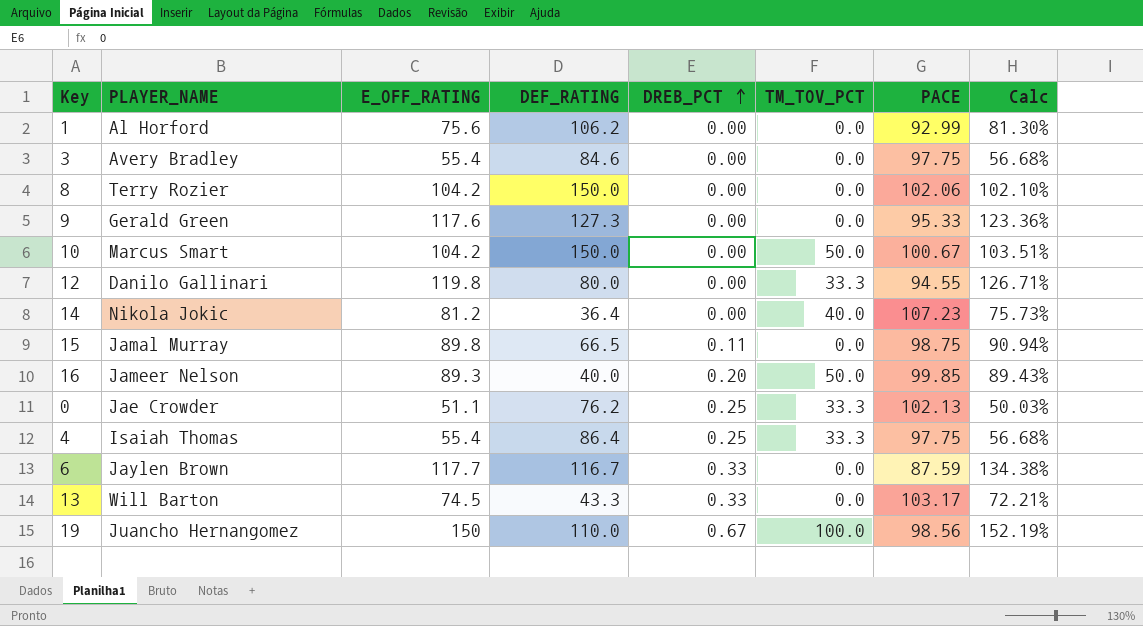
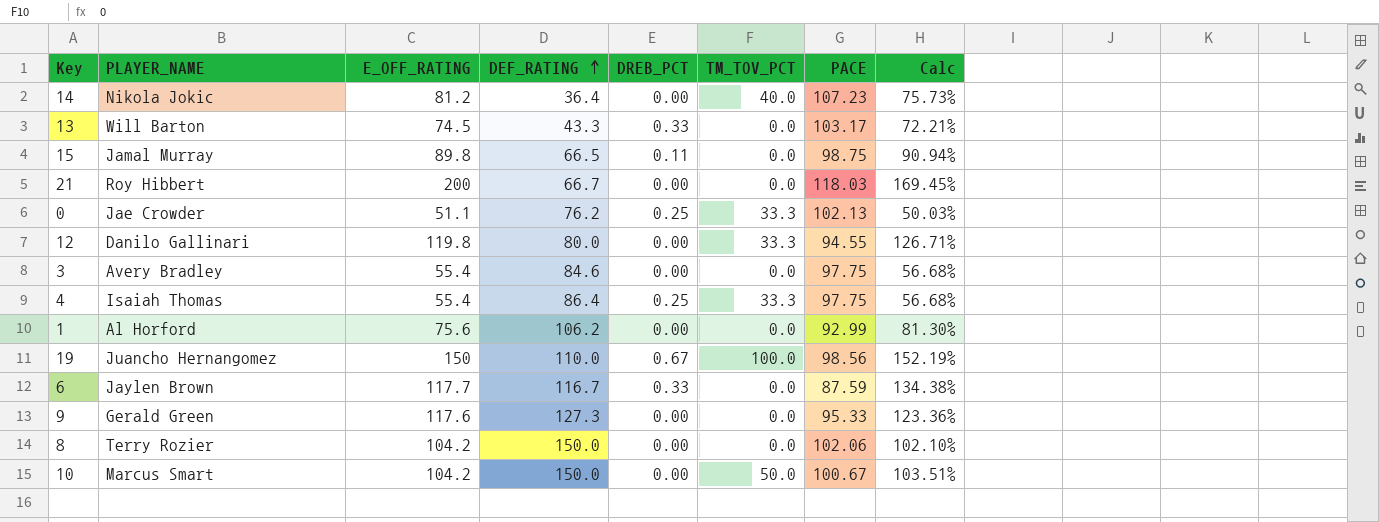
row order: DREB_PCT ascending -> DEF_RATING ascending
row 16: Jameer Nelson | 89.3 | 40.0 | 0.20 | 50.0 | 99.85 | 89.43% -> none
row 21: none -> Roy Hibbert | 200 | 66.7 | 0.00 | 0.0 | 118.03 | 169.45%

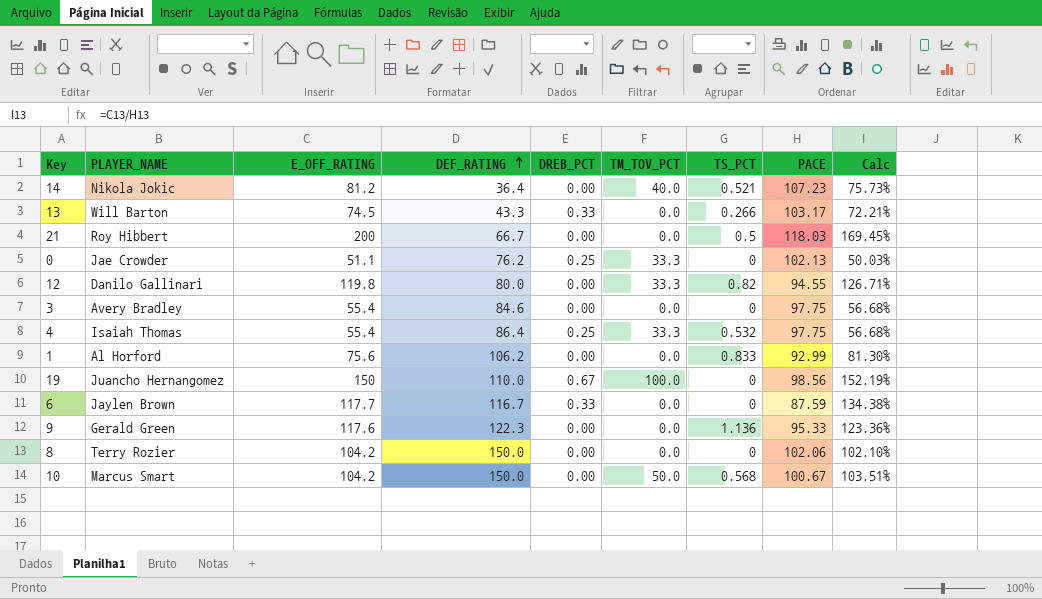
column TS_PCT | position: none -> 7
row 15: Jamal Murray | 89.8 | 66.5 | 0.11 | 0.0 | 98.75 | 90.94% -> none
9 | DEF_RATING: 127.3 -> 122.3

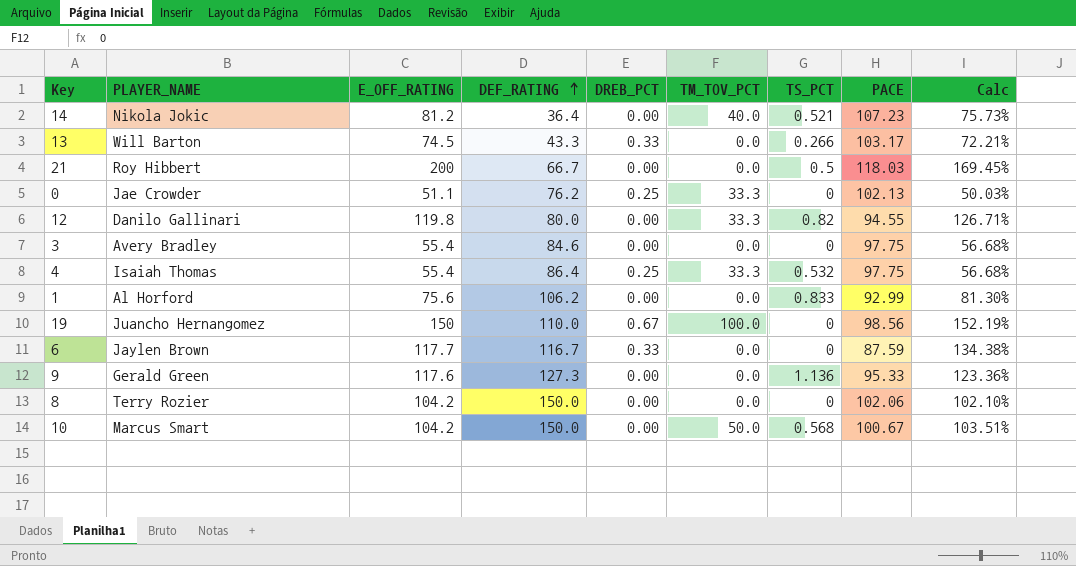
9 | DEF_RATING: 122.3 -> 127.3

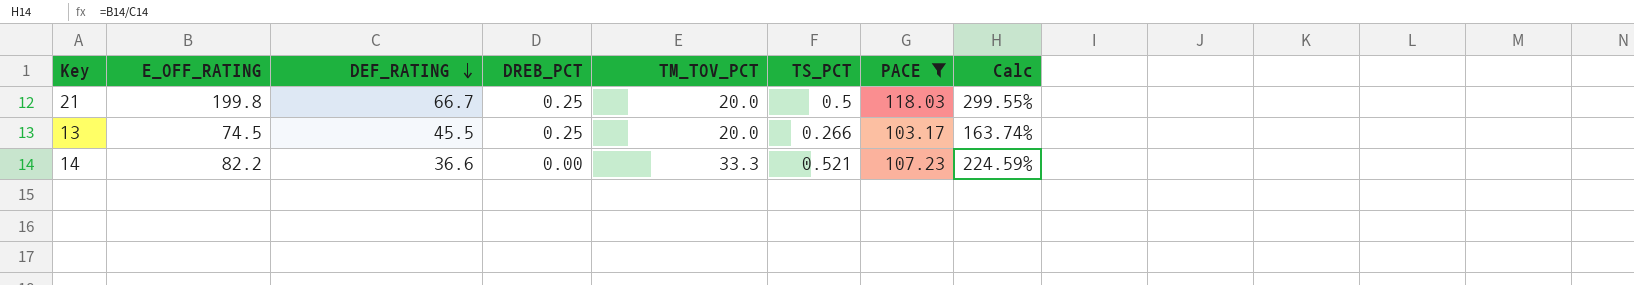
filter: none -> PACE >= 103.17
row order: DEF_RATING ascending -> DEF_RATING descending
column PLAYER_NAME | position: 2 -> none
column Calc | formula: [E_OFF_RATING] / [PACE] -> [E_OFF_RATING] / [DEF_RATING]
21 | E_OFF_RATING: 200 -> 199.8
21 | DREB_PCT: 0.00 -> 0.25
21 | TM_TOV_PCT: 0.0 -> 20.0
13 | DEF_RATING: 43.3 -> 45.5
13 | DREB_PCT: 0.33 -> 0.25
13 | TM_TOV_PCT: 0.0 -> 20.0
14 | E_OFF_RATING: 81.2 -> 82.2
14 | DEF_RATING: 36.4 -> 36.6
14 | TM_TOV_PCT: 40.0 -> 33.3

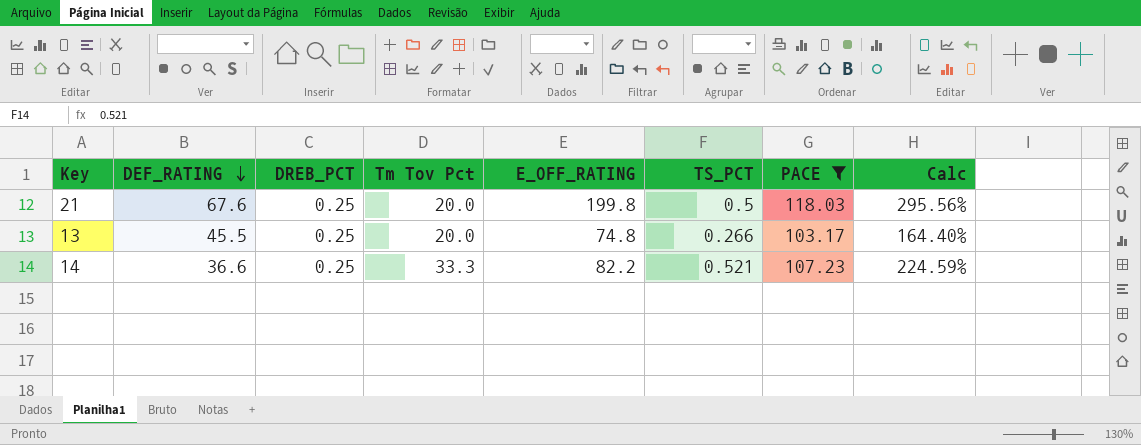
column name: TM_TOV_PCT -> Tm Tov Pct
column E_OFF_RATING | position: 2 -> 5
21 | DEF_RATING: 66.7 -> 67.6
21 | Calc: 299.55% -> 295.56%
13 | E_OFF_RATING: 74.5 -> 74.8
13 | Calc: 163.74% -> 164.40%
14 | DREB_PCT: 0.00 -> 0.25

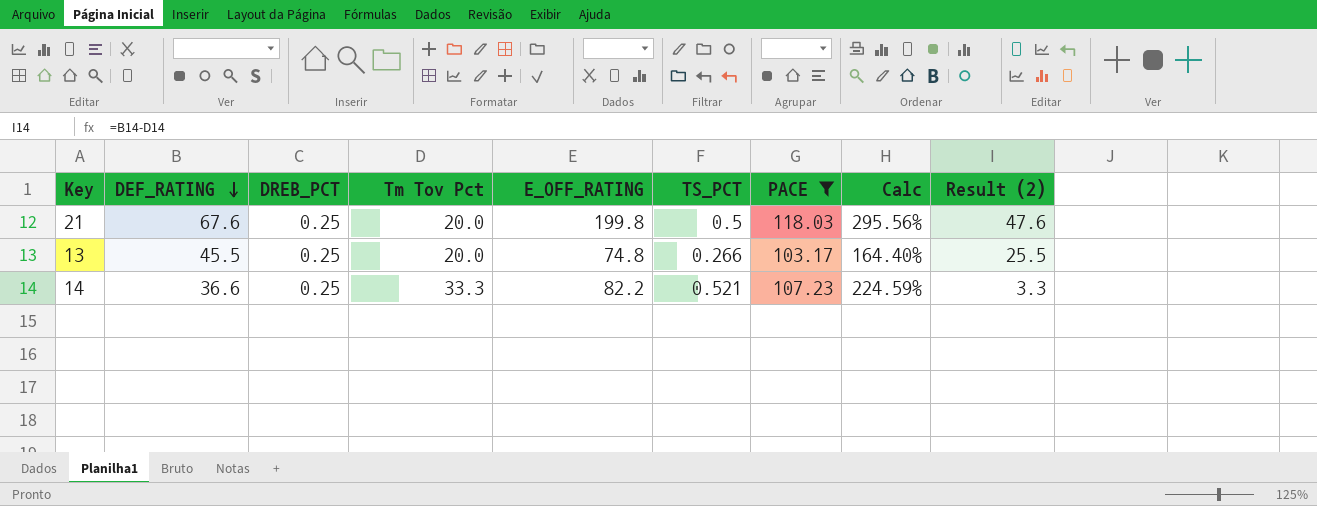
column Result (2) | formula: none -> [DEF_RATING] - [Tm Tov Pct]

